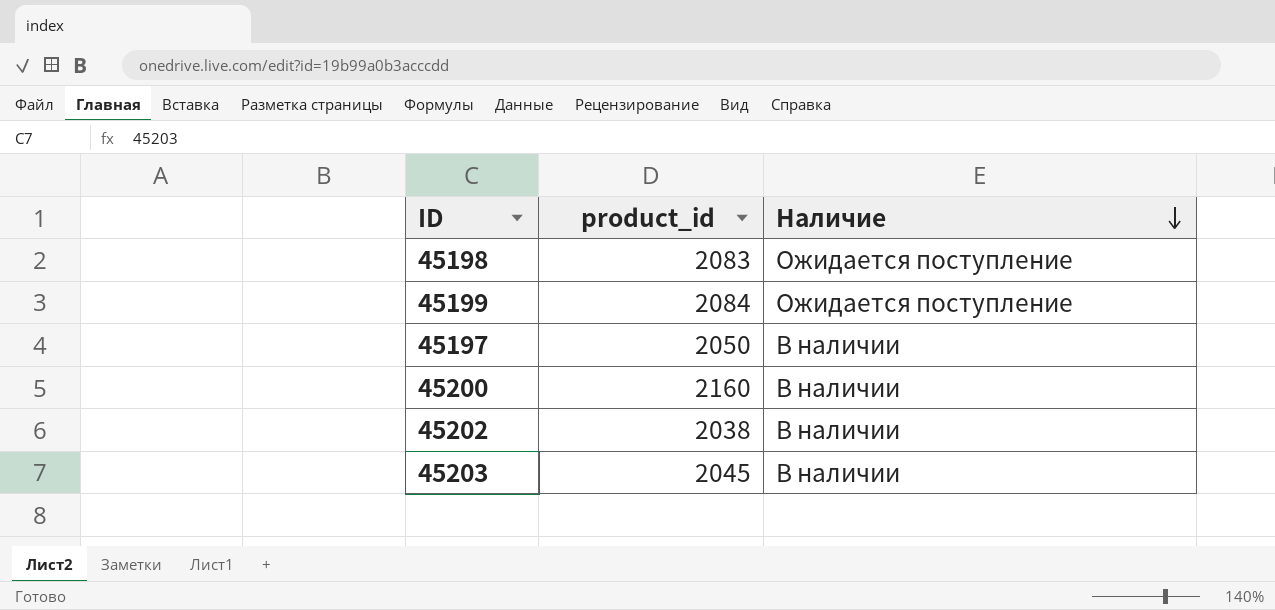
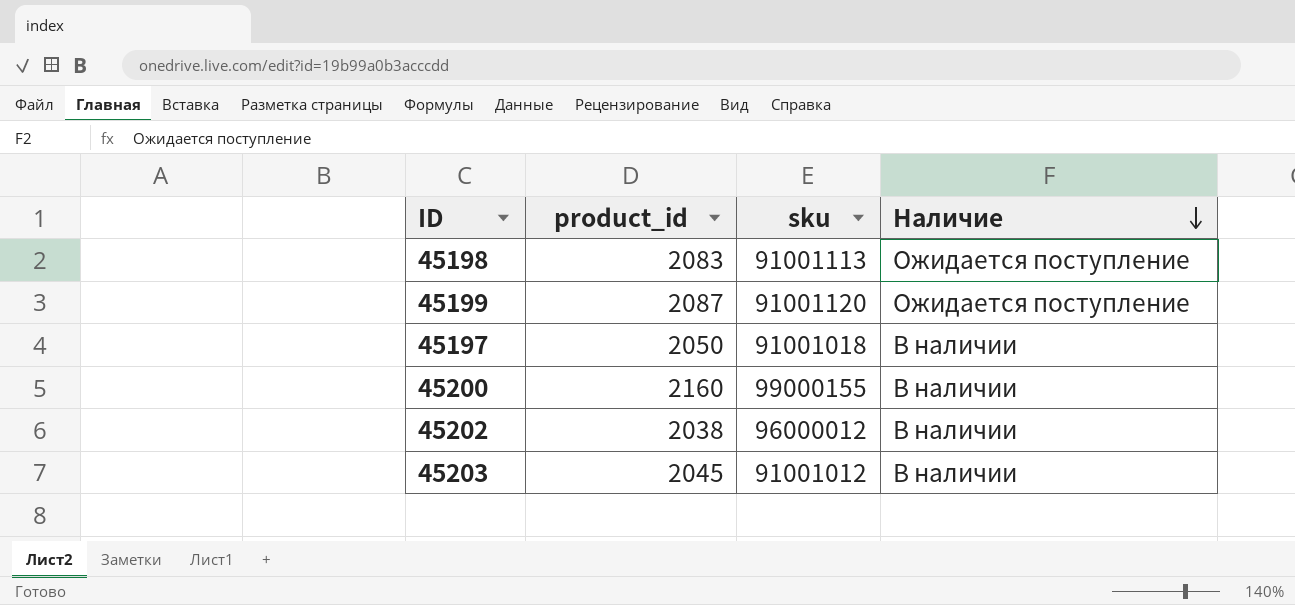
column sku | position: none -> 3
45199 | product_id: 2084 -> 2087

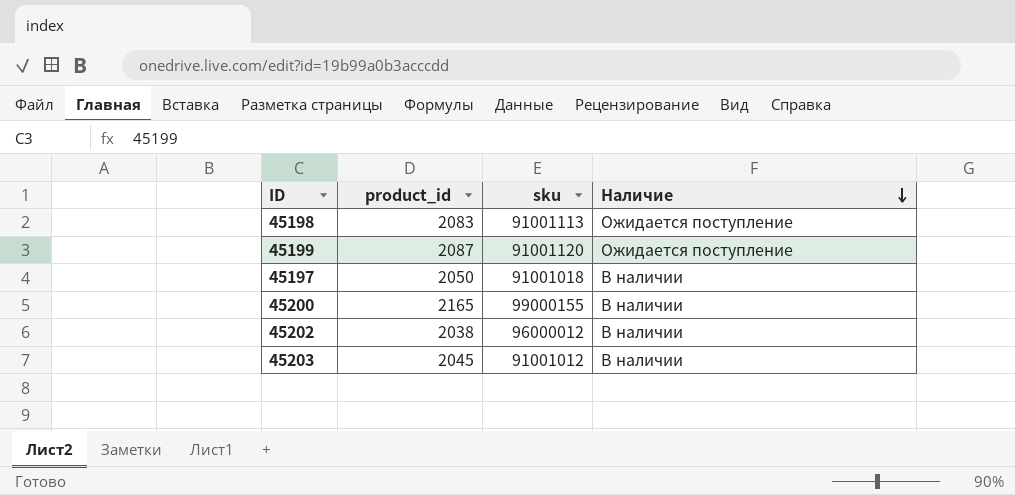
45200 | product_id: 2160 -> 2165

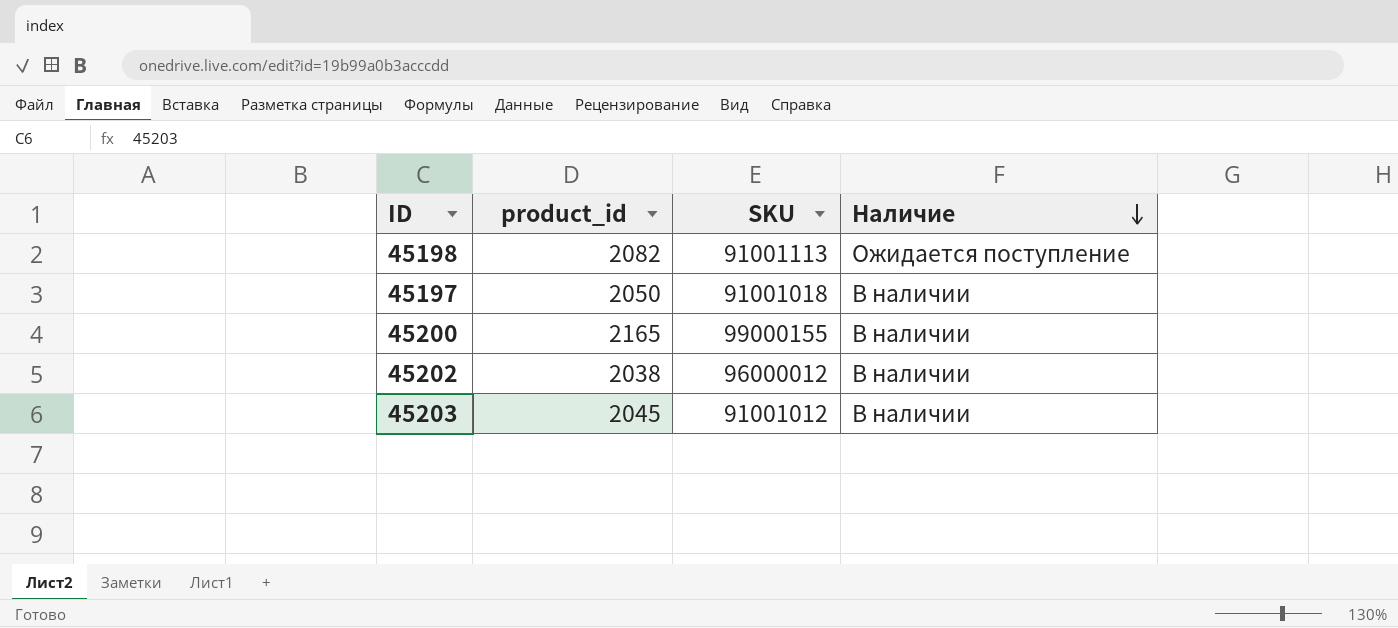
column name: sku -> SKU
row 45199: 2087 | 91001120 | Ожидается поступление -> none
45198 | product_id: 2083 -> 2082

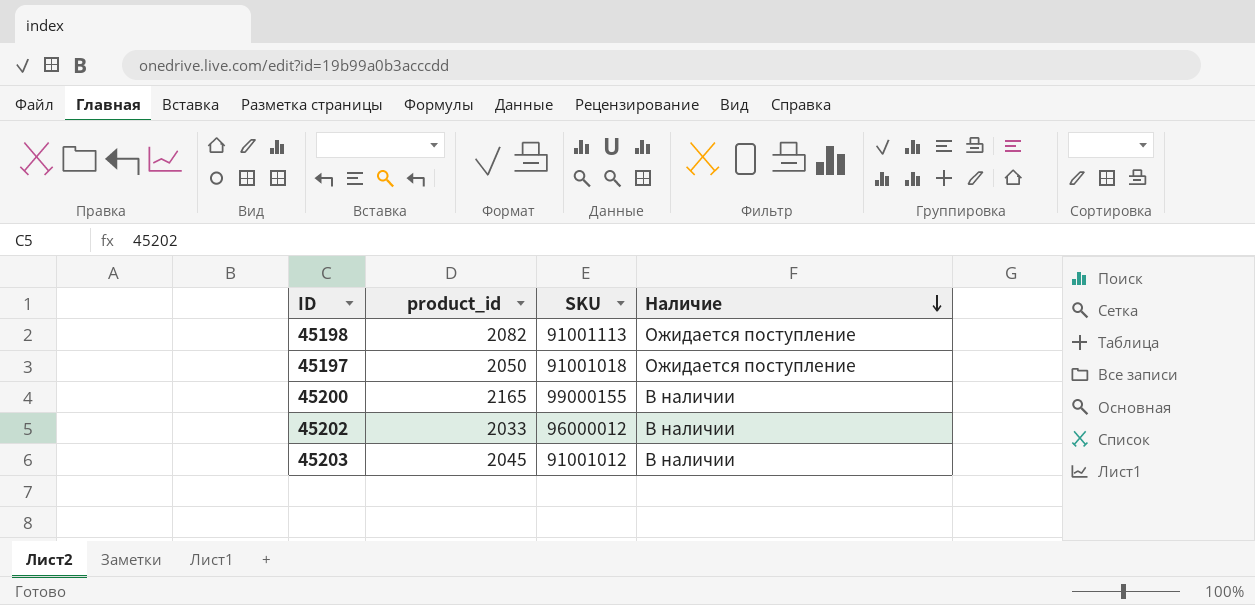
45197 | Наличие: В наличии -> Ожидается поступление
45202 | product_id: 2038 -> 2033

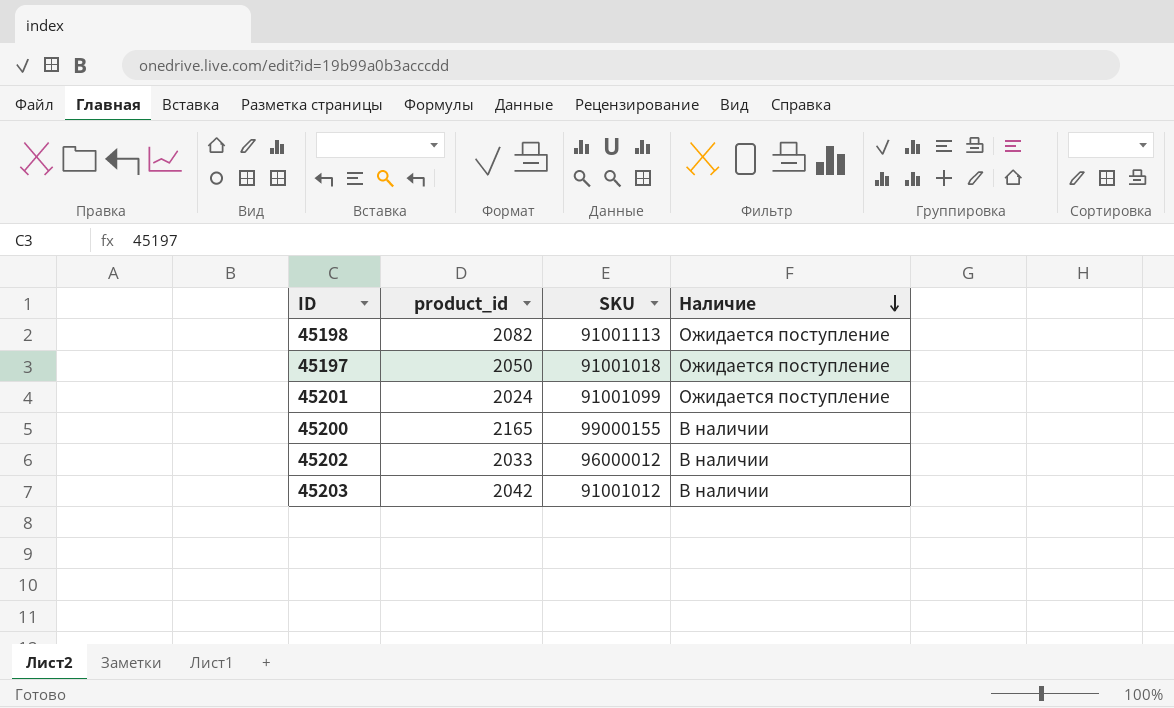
row 45201: none -> 2024 | 91001099 | Ожидается поступление
45203 | product_id: 2045 -> 2042

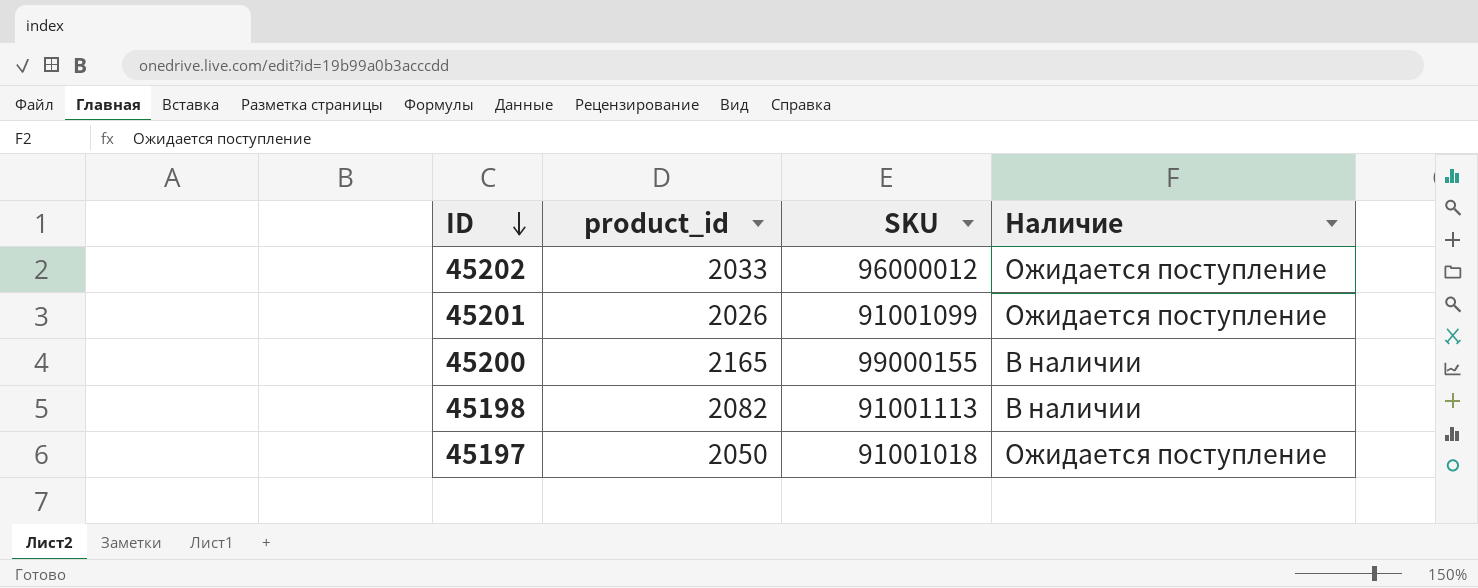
row order: Наличие descending -> ID descending
row 45203: 2042 | 91001012 | В наличии -> none
45202 | Наличие: В наличии -> Ожидается поступление
45201 | product_id: 2024 -> 2026
45198 | Наличие: Ожидается поступление -> В наличии

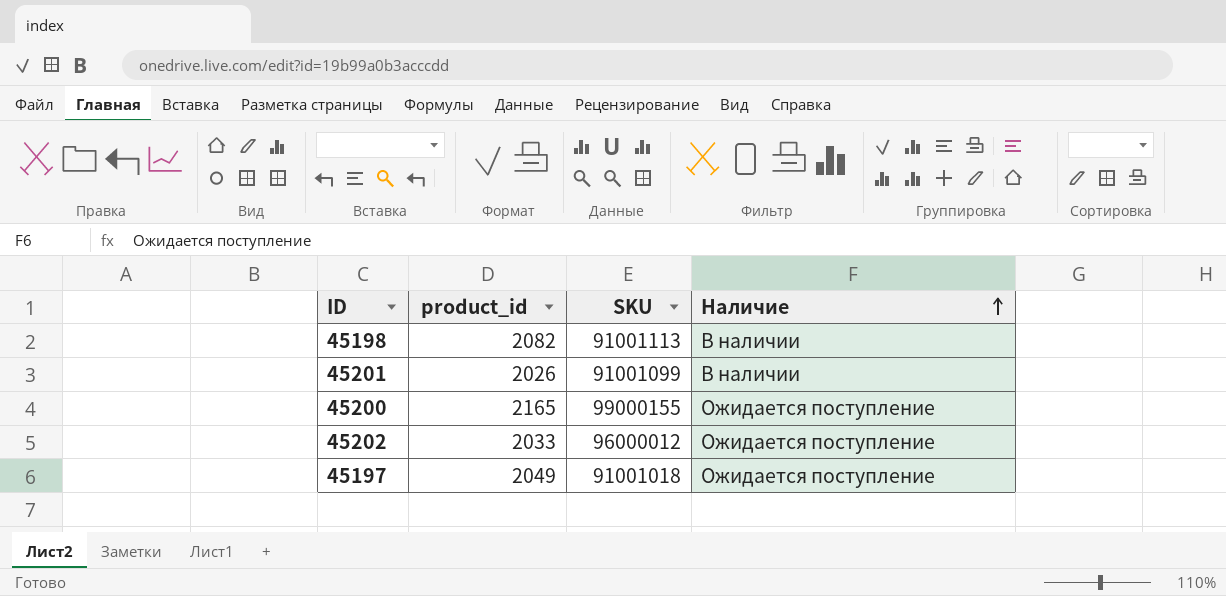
row order: ID descending -> Наличие ascending
45201 | Наличие: Ожидается поступление -> В наличии
45200 | Наличие: В наличии -> Ожидается поступление
45197 | product_id: 2050 -> 2049

